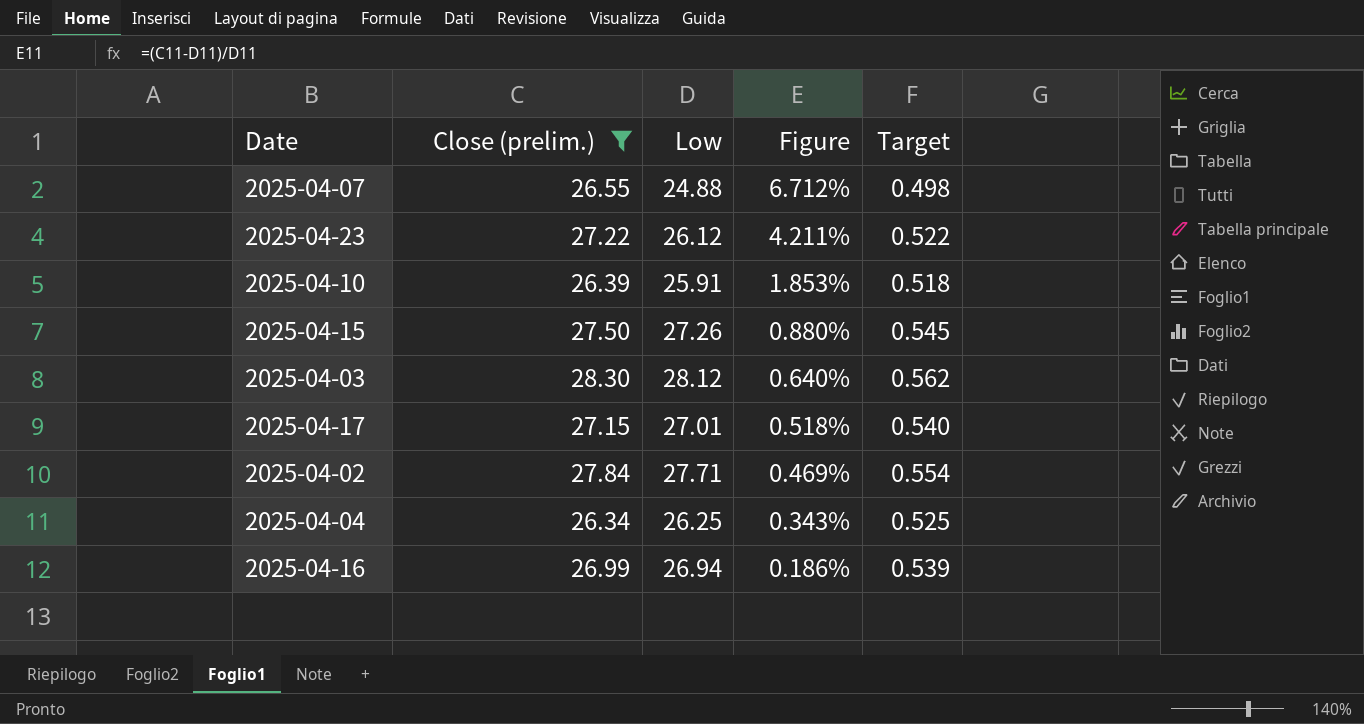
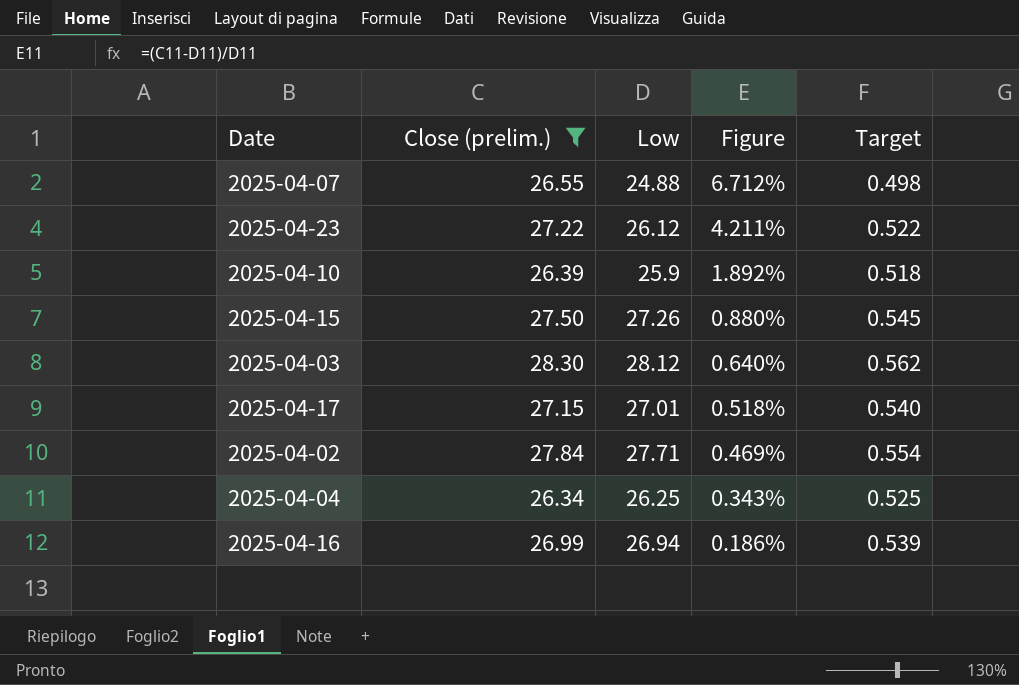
2025-04-10 | Low: 25.91 -> 25.9
2025-04-10 | Figure: 1.853% -> 1.892%

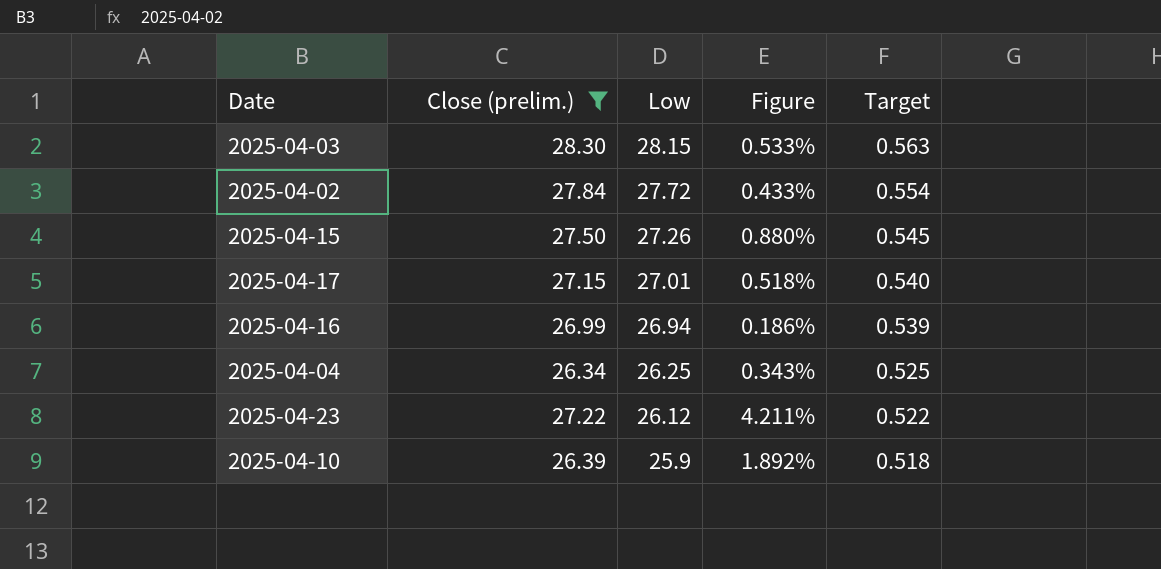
row order: Figure descending -> Low descending
row 2025-04-07: 26.55 | 24.88 | 6.712% | 0.498 -> none
2025-04-03 | Low: 28.12 -> 28.15
2025-04-03 | Figure: 0.640% -> 0.533%
2025-04-03 | Target: 0.562 -> 0.563
2025-04-02 | Low: 27.71 -> 27.72
2025-04-02 | Figure: 0.469% -> 0.433%

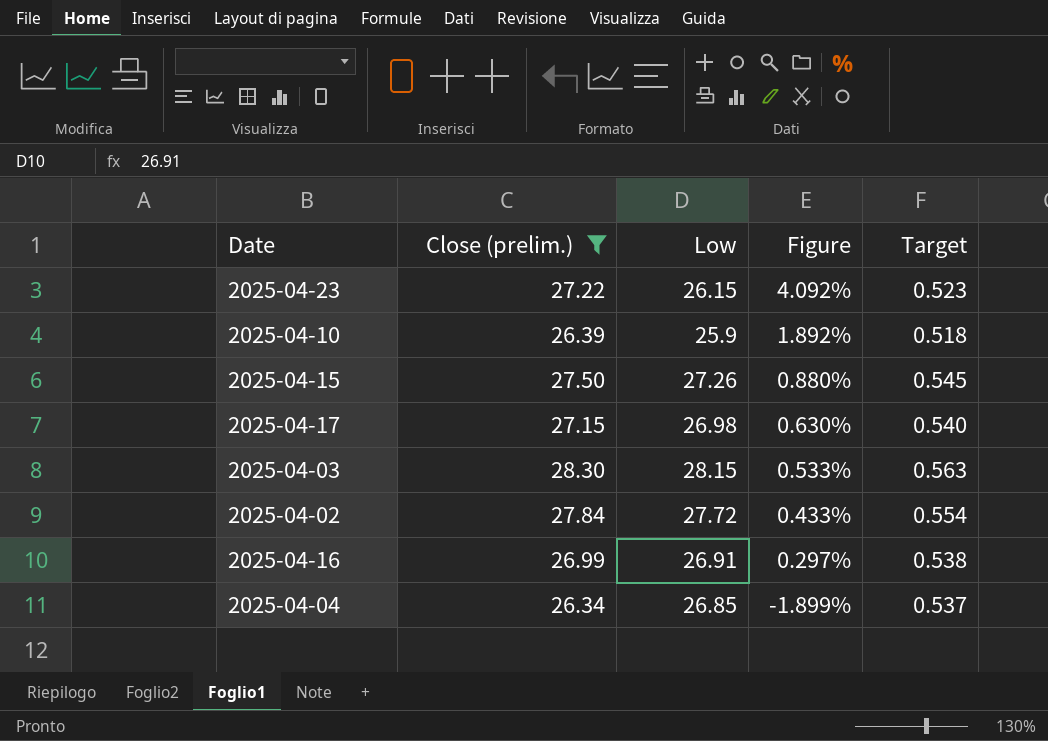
row order: Low descending -> Figure descending
2025-04-23 | Low: 26.12 -> 26.15
2025-04-23 | Figure: 4.211% -> 4.092%
2025-04-23 | Target: 0.522 -> 0.523
2025-04-17 | Low: 27.01 -> 26.98
2025-04-17 | Figure: 0.518% -> 0.630%
2025-04-16 | Low: 26.94 -> 26.91
2025-04-16 | Figure: 0.186% -> 0.297%
2025-04-16 | Target: 0.539 -> 0.538
2025-04-04 | Low: 26.25 -> 26.85
2025-04-04 | Figure: 0.343% -> -1.899%
2025-04-04 | Target: 0.525 -> 0.537

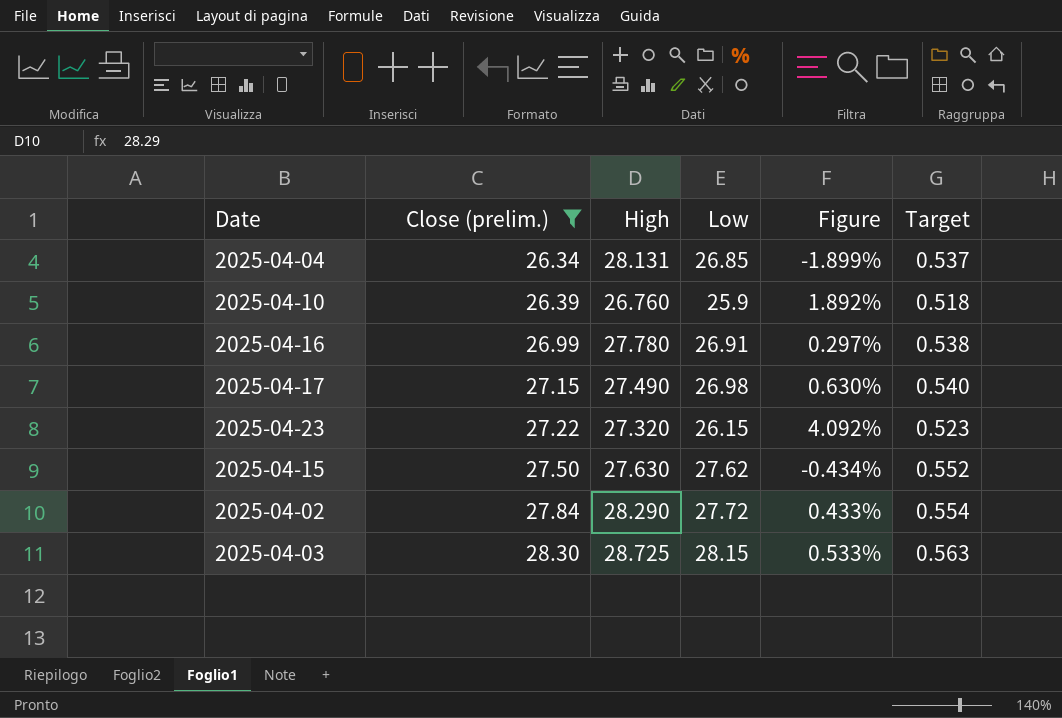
row order: Figure descending -> Close (prelim.) ascending
column High | position: none -> 3
2025-04-15 | Low: 27.26 -> 27.62
2025-04-15 | Figure: 0.880% -> -0.434%
2025-04-15 | Target: 0.545 -> 0.552

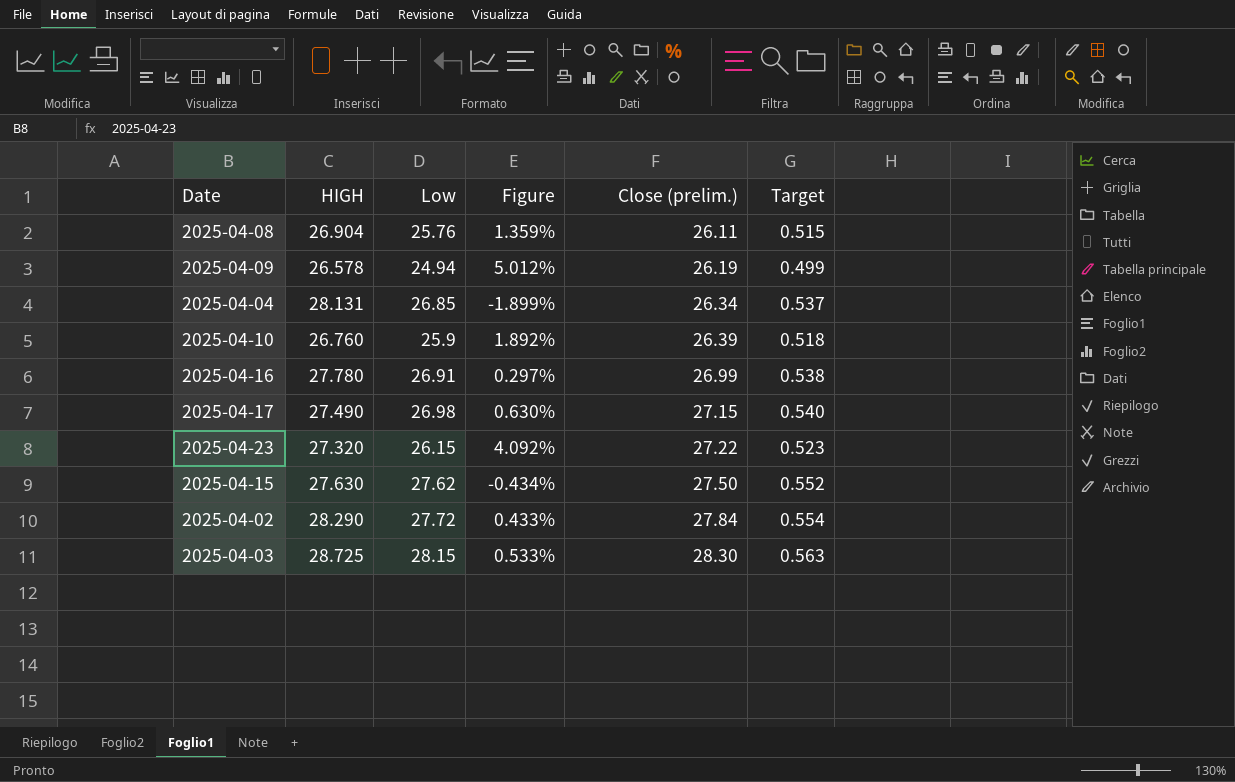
filter: Close (prelim.) >= 26.34 -> none
column name: High -> HIGH
column Close (prelim.) | position: 2 -> 5

